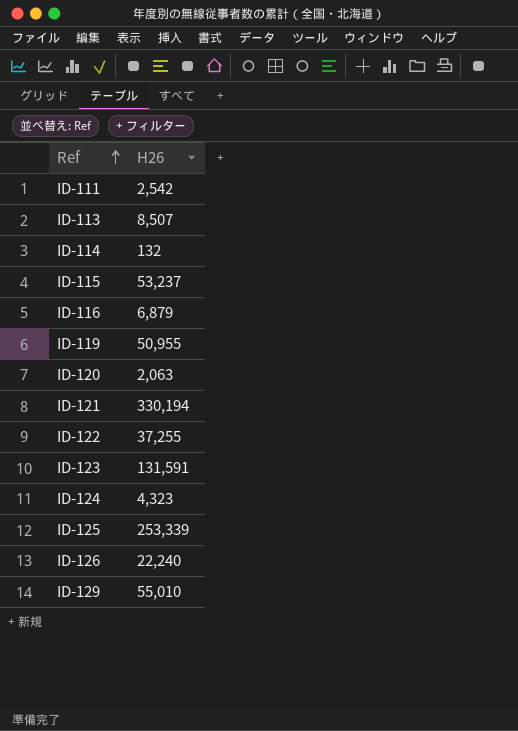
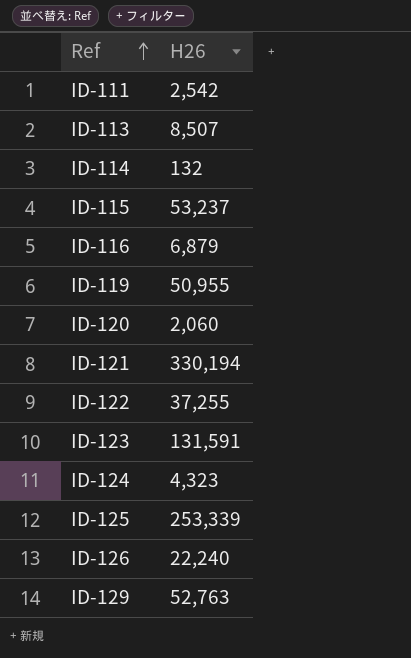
ID-120 | H26: 2,063 -> 2,060
ID-129 | H26: 55,010 -> 52,763

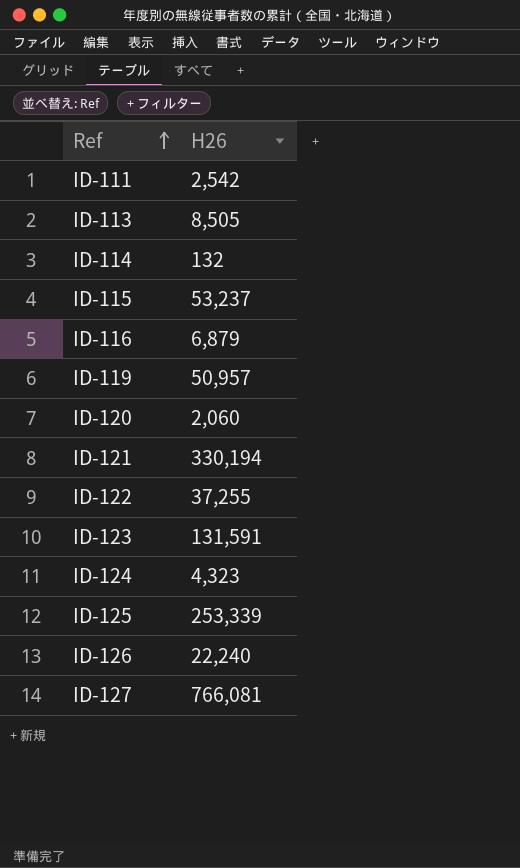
row ID-129: 52,763 -> none
ID-113 | H26: 8,507 -> 8,505
ID-119 | H26: 50,955 -> 50,957
row ID-127: none -> 766,081

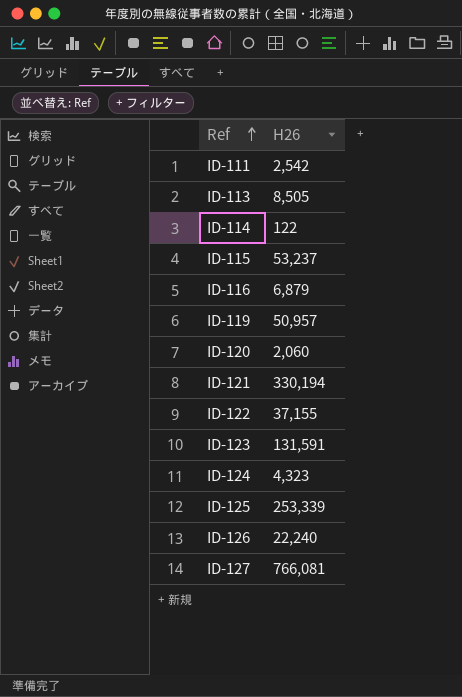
ID-114 | H26: 132 -> 122
ID-122 | H26: 37,255 -> 37,155

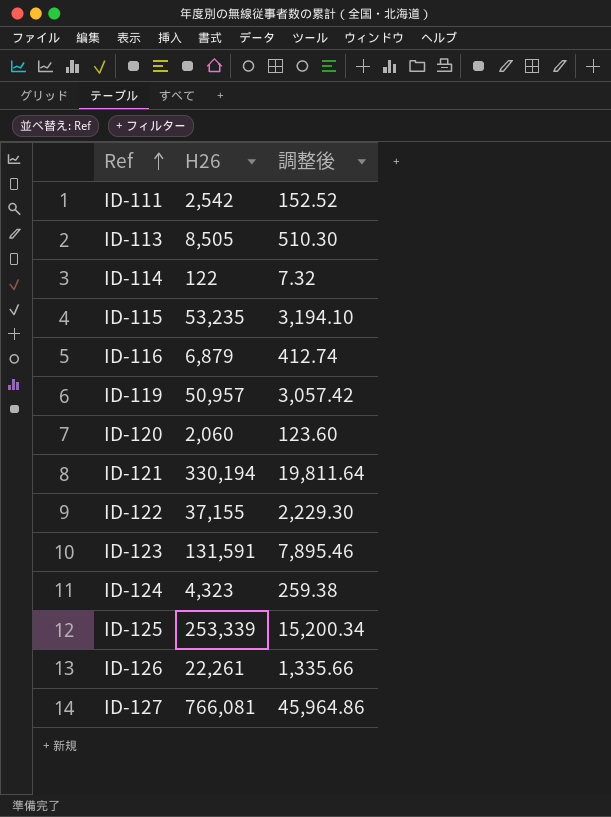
column 調整後 | formula: none -> [H26] * 0.06
ID-115 | H26: 53,237 -> 53,235
ID-126 | H26: 22,240 -> 22,261

